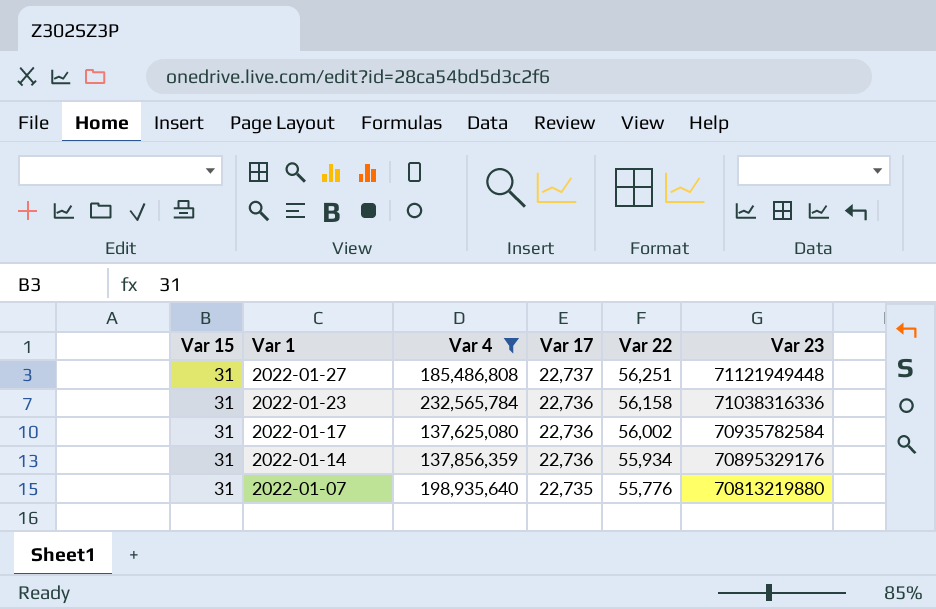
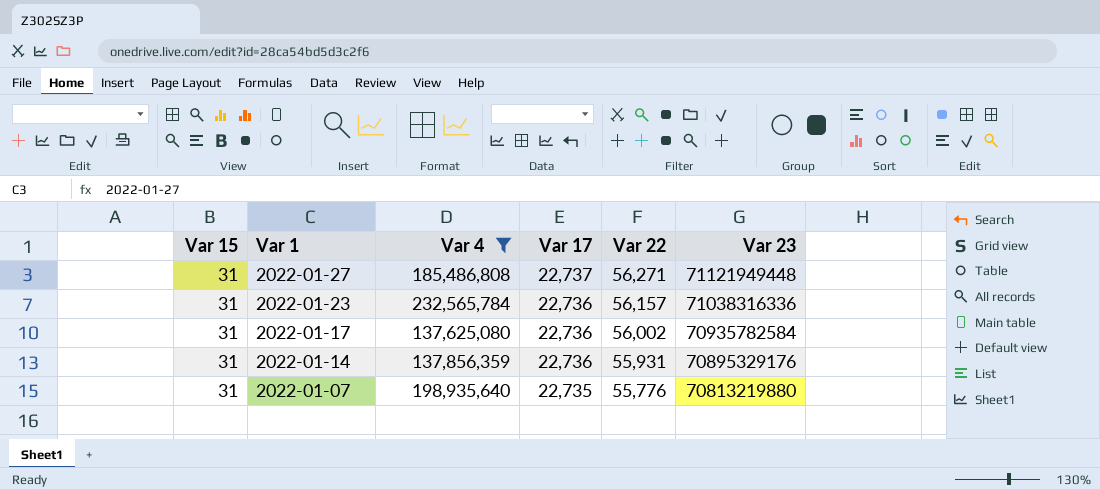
2022-01-27 | Var 22: 56,251 -> 56,271
2022-01-23 | Var 22: 56,158 -> 56,157
2022-01-14 | Var 22: 55,934 -> 55,931

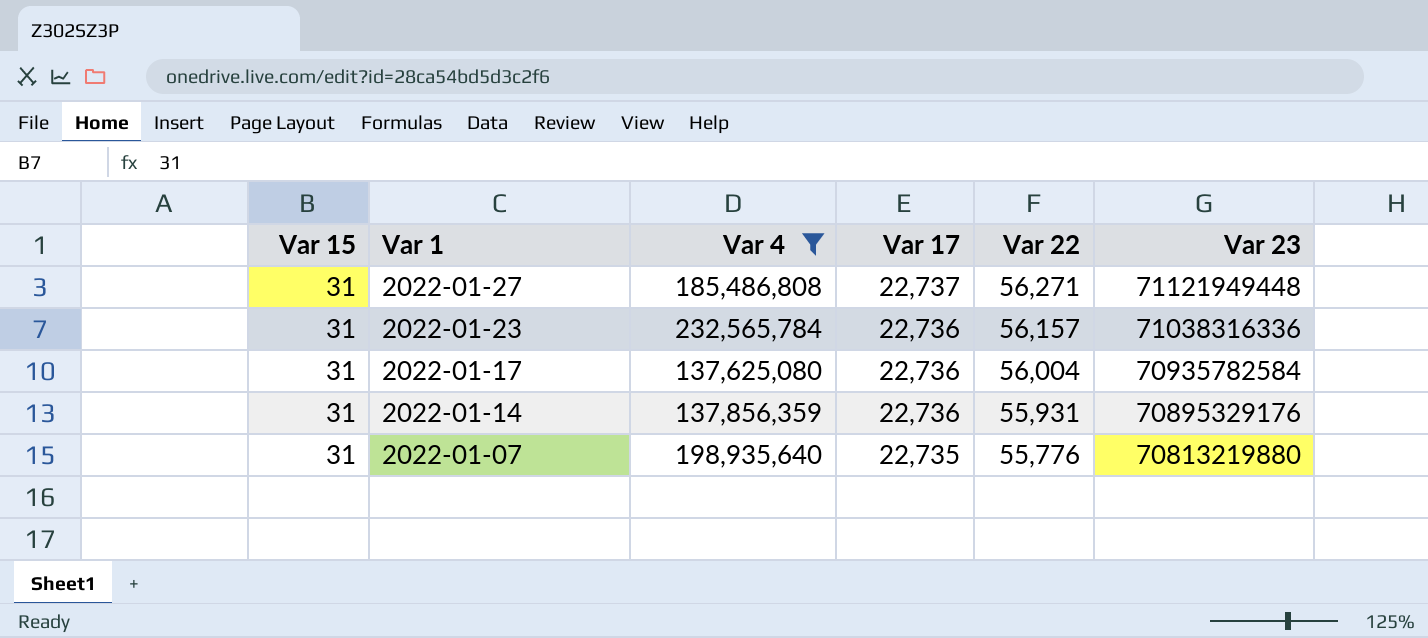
2022-01-17 | Var 22: 56,002 -> 56,004

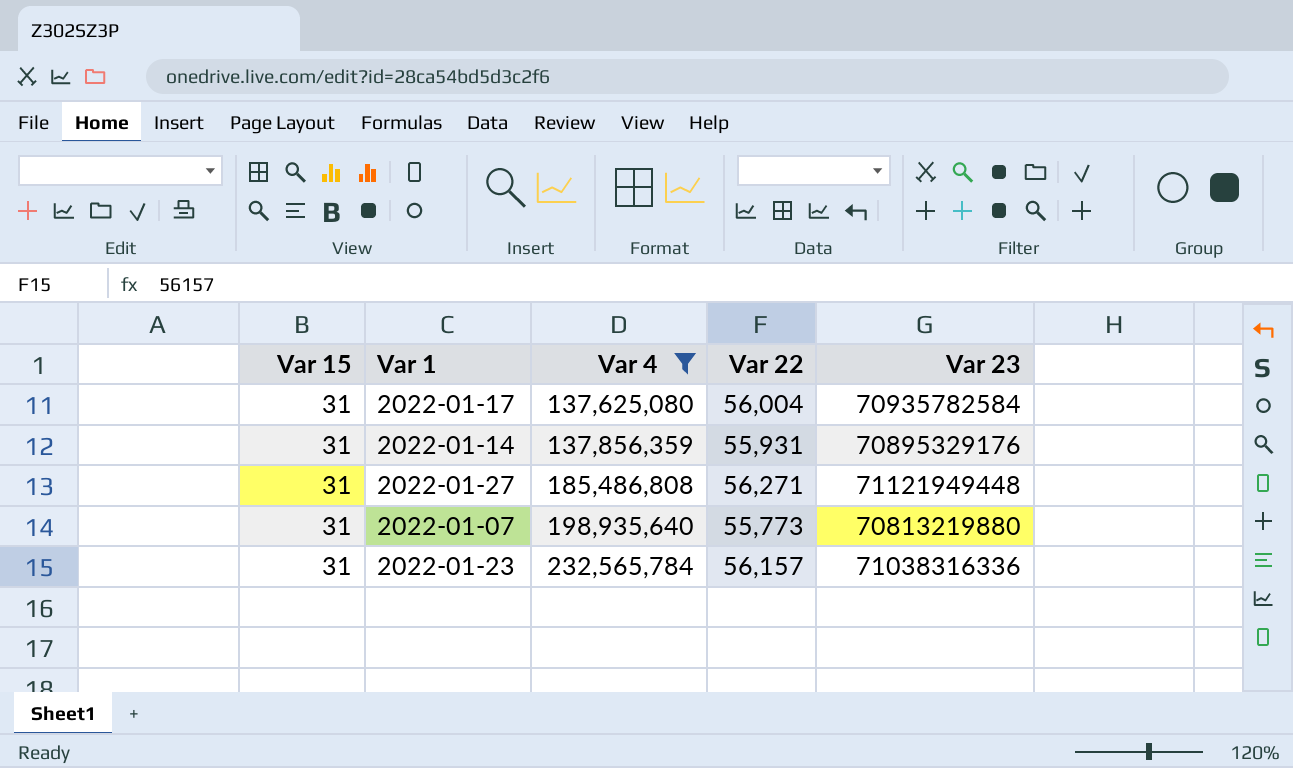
row order: Var 1 descending -> Var 4 ascending
column Var 17 | position: 4 -> none
2022-01-07 | Var 22: 55,776 -> 55,773

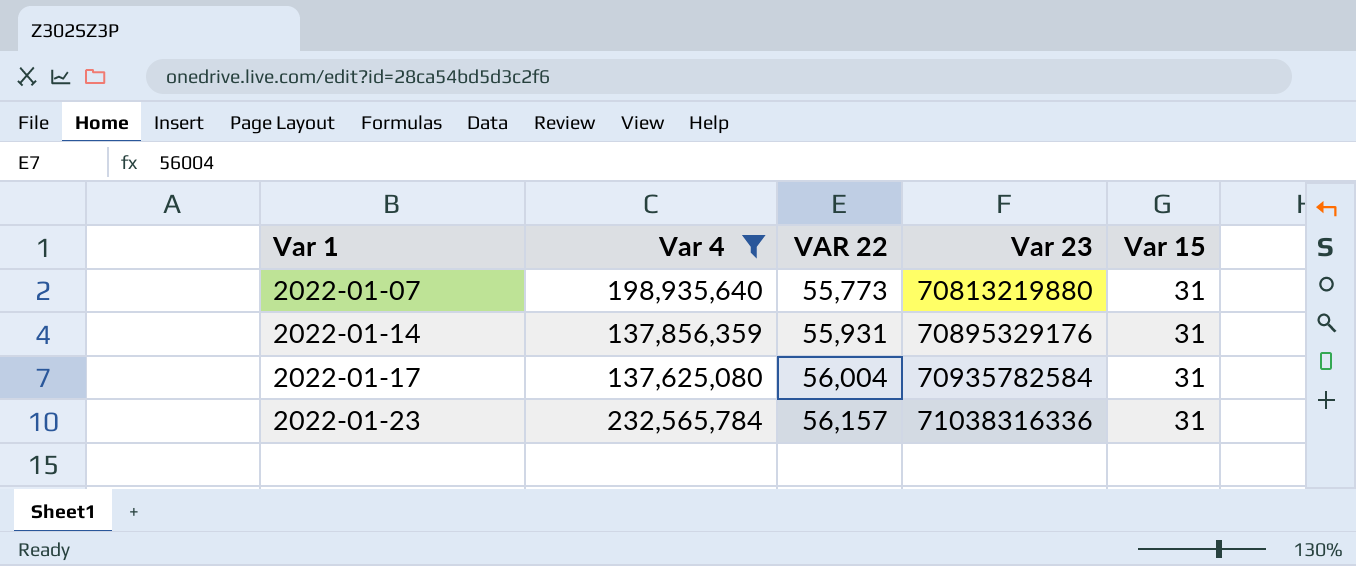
row order: Var 4 ascending -> Var 1 ascending
column name: Var 22 -> VAR 22
column Var 15 | position: 1 -> 5
row 2022-01-27: 31 | 185,486,808 | 56,271 | 71121949448 -> none

